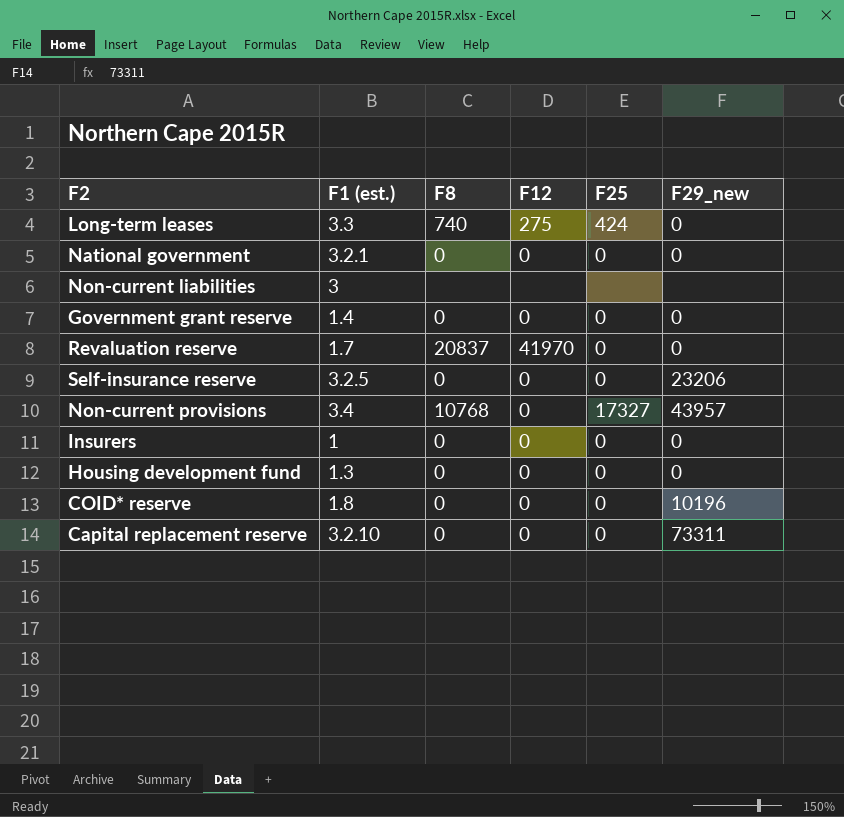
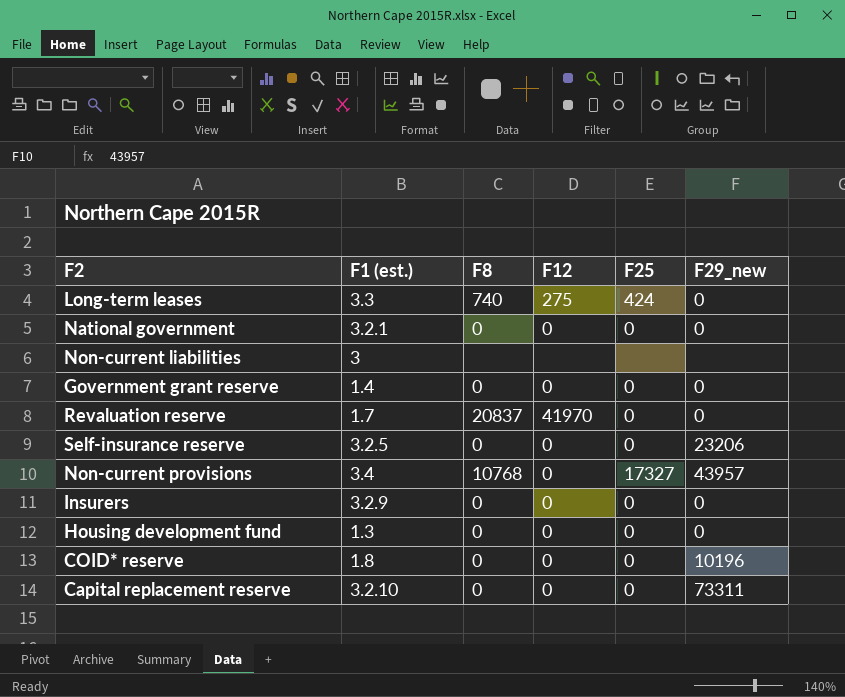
Insurers | F1 (est.): 1 -> 3.2.9

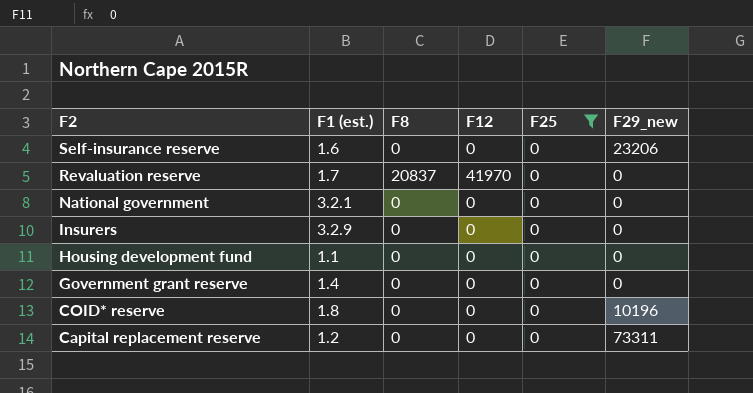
filter: none -> F25 = 0
row order: none -> F2 descending
Self-insurance reserve | F1 (est.): 3.2.5 -> 1.6
Housing development fund | F1 (est.): 1.3 -> 1.1
Capital replacement reserve | F1 (est.): 3.2.10 -> 1.2

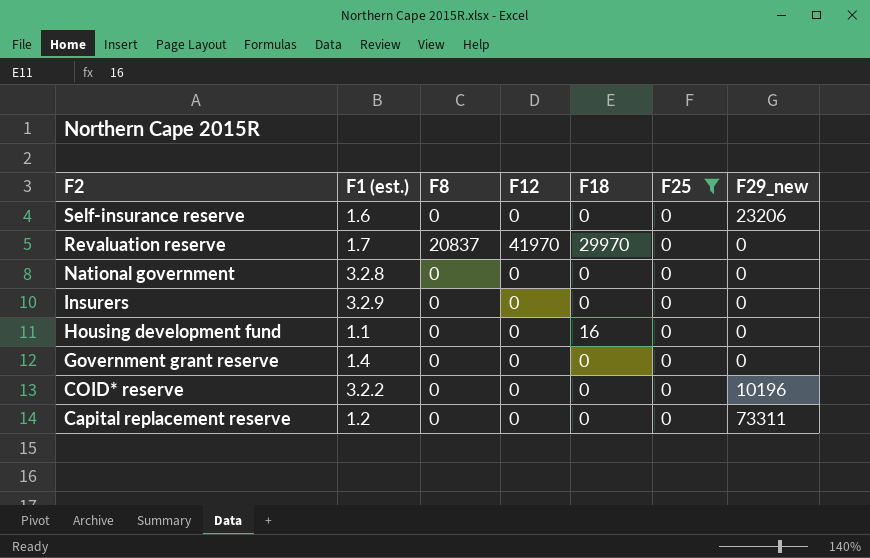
column F18 | position: none -> 5
National government | F1 (est.): 3.2.1 -> 3.2.8
COID* reserve | F1 (est.): 1.8 -> 3.2.2

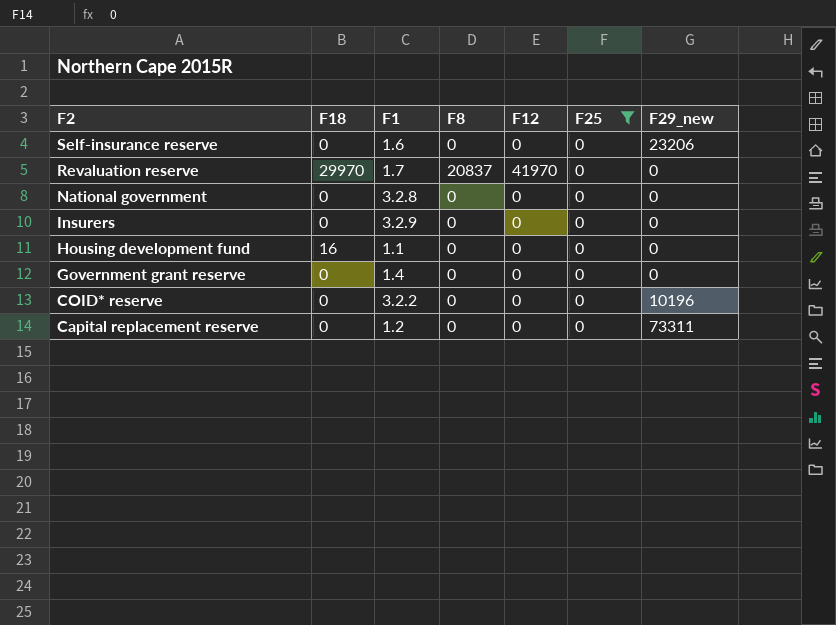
column F18 | position: 5 -> 2
column name: F1 (est.) -> F1

